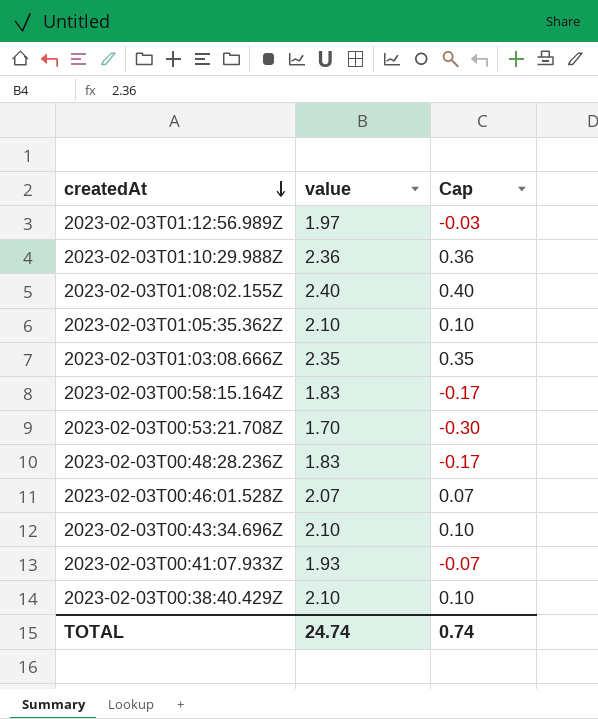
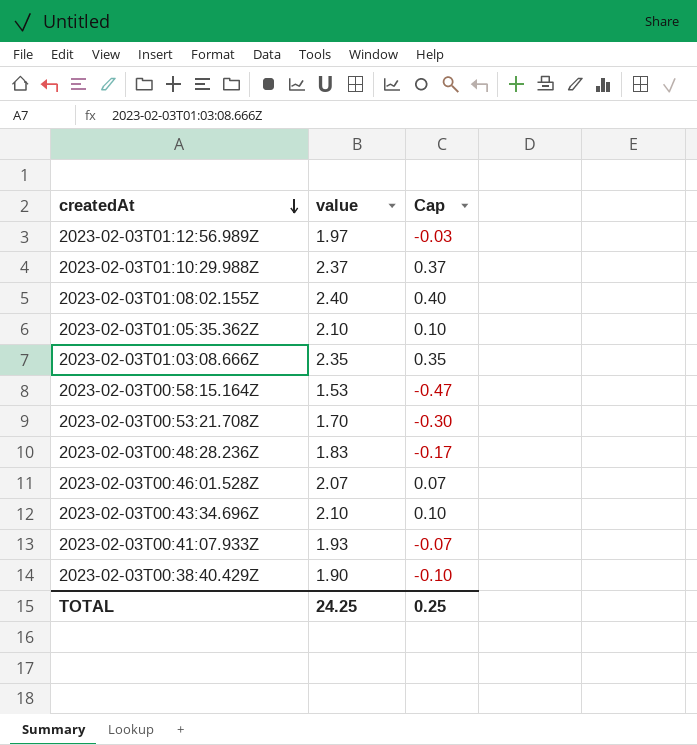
2023-02-03T01:10:29.988Z | value: 2.36 -> 2.37
2023-02-03T01:10:29.988Z | Cap: 0.36 -> 0.37
2023-02-03T00:58:15.164Z | value: 1.83 -> 1.53
2023-02-03T00:58:15.164Z | Cap: -0.17 -> -0.47
2023-02-03T00:38:40.429Z | value: 2.10 -> 1.90
2023-02-03T00:38:40.429Z | Cap: 0.10 -> -0.10
TOTAL | value: 24.74 -> 24.25
TOTAL | Cap: 0.74 -> 0.25

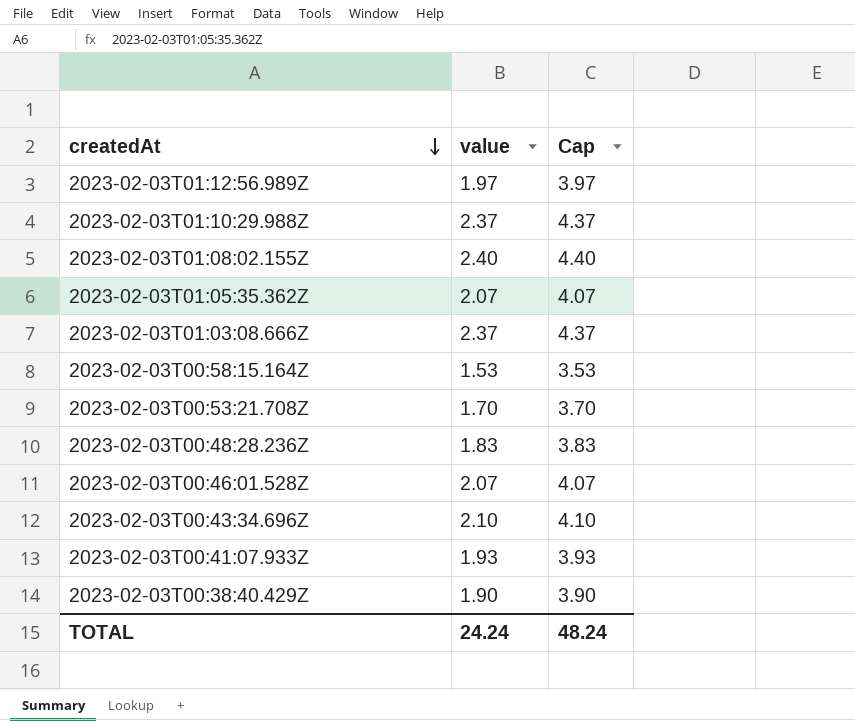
column Cap | formula: [value] - 2 -> [value] + 2
2023-02-03T01:05:35.362Z | value: 2.10 -> 2.07
2023-02-03T01:03:08.666Z | value: 2.35 -> 2.37
TOTAL | value: 24.25 -> 24.24
TOTAL | Cap: 0.25 -> 48.24

